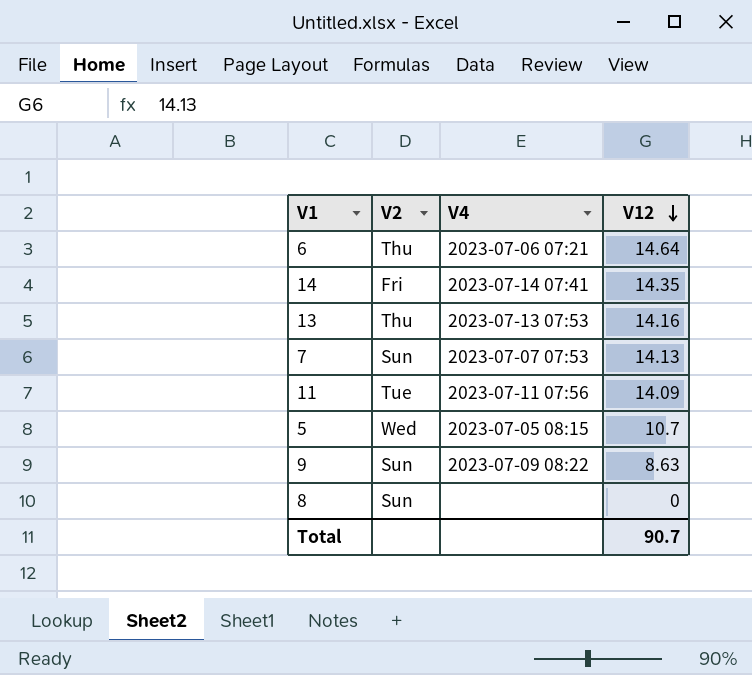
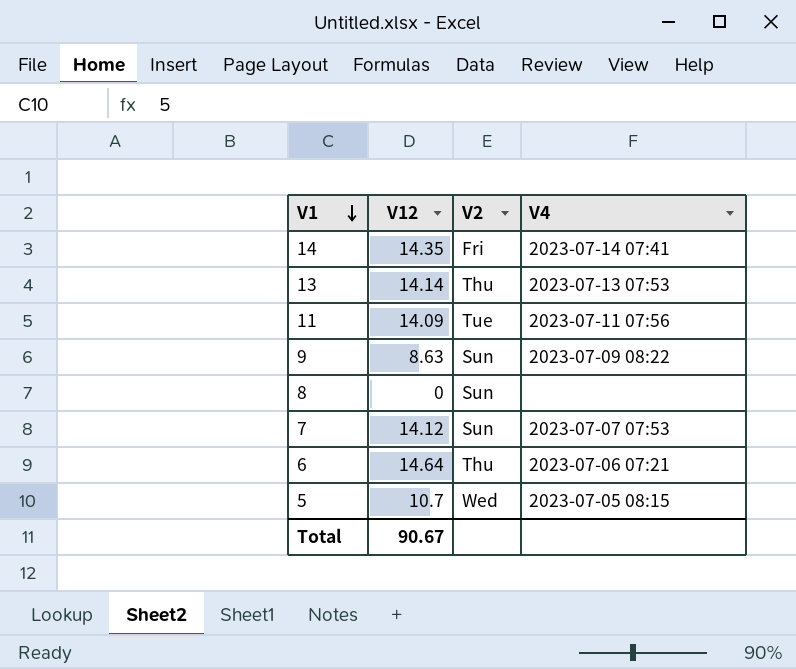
row order: V12 descending -> V1 descending
column V12 | position: 4 -> 2
13 | V12: 14.16 -> 14.14
7 | V12: 14.13 -> 14.12
Total | V12: 90.7 -> 90.67

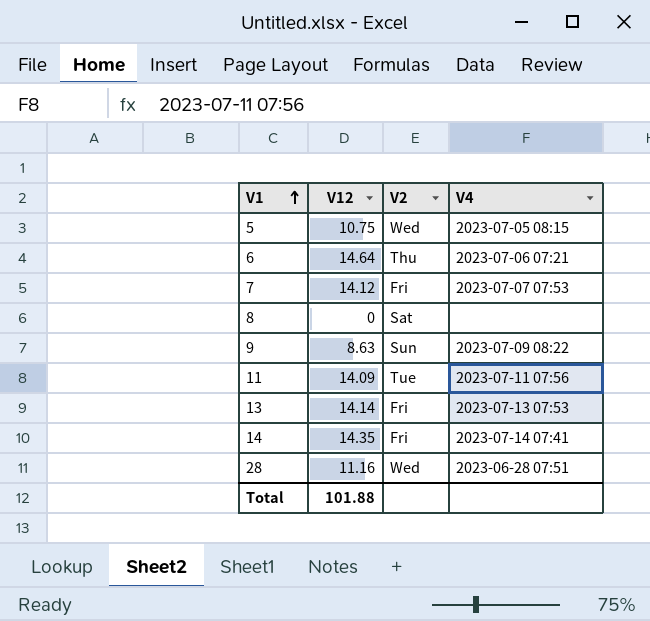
row order: V1 descending -> V1 ascending
5 | V12: 10.7 -> 10.75
7 | V2: Sun -> Fri
8 | V2: Sun -> Sat
13 | V2: Thu -> Fri
row 28: none -> 11.16 | Wed | 2023-06-28 07:51
Total | V12: 90.67 -> 101.88

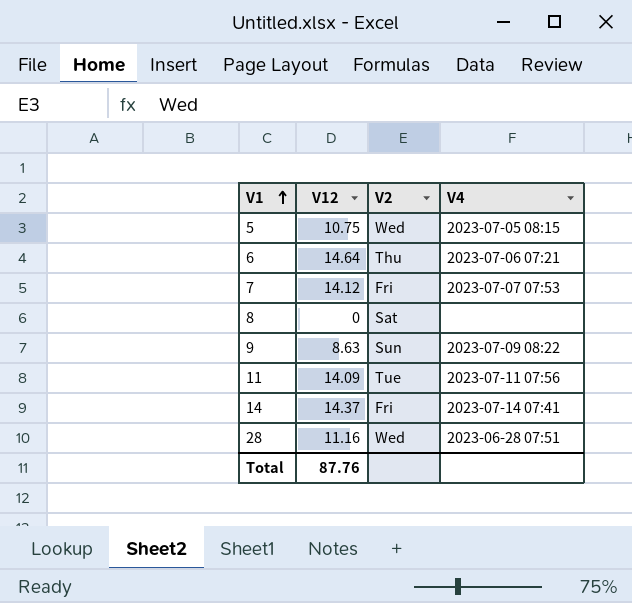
row 13: 14.14 | Fri | 2023-07-13 07:53 -> none
14 | V12: 14.35 -> 14.37
Total | V12: 101.88 -> 87.76

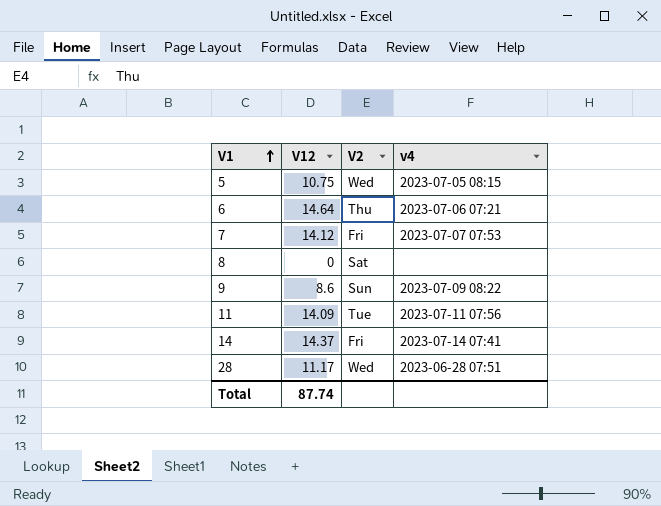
column name: V4 -> v4
9 | V12: 8.63 -> 8.6
28 | V12: 11.16 -> 11.17
Total | V12: 87.76 -> 87.74

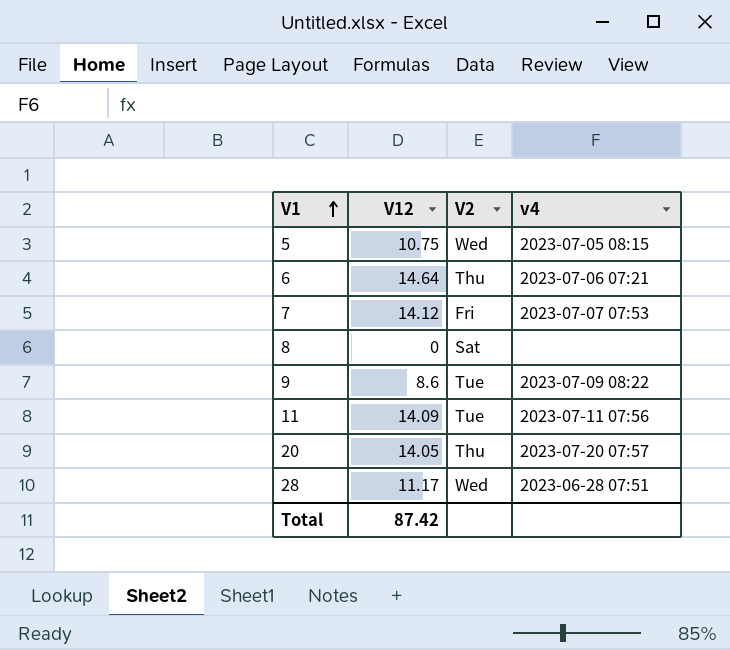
row 14: 14.37 | Fri | 2023-07-14 07:41 -> none
9 | V2: Sun -> Tue
row 20: none -> 14.05 | Thu | 2023-07-20 07:57
Total | V12: 87.74 -> 87.42

